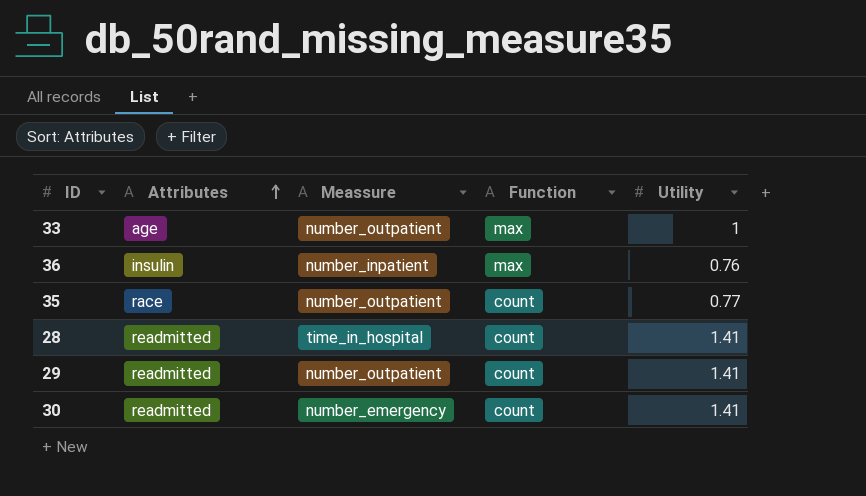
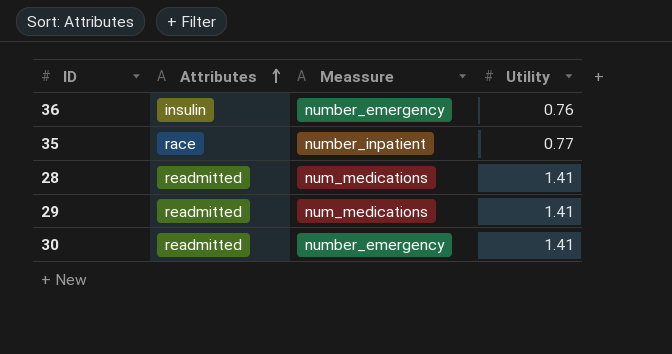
column Function | position: 4 -> none
row 33: age | number_outpatient | max | 1 -> none
36 | Meassure: number_inpatient -> number_emergency
35 | Meassure: number_outpatient -> number_inpatient
28 | Meassure: time_in_hospital -> num_medications
29 | Meassure: number_outpatient -> num_medications

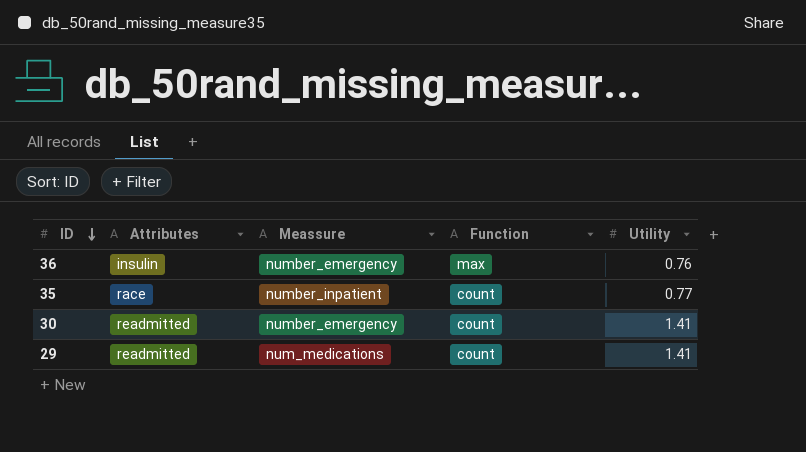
row order: Attributes ascending -> ID descending
column Function | position: none -> 4
row 28: readmitted | num_medications | 1.41 -> none

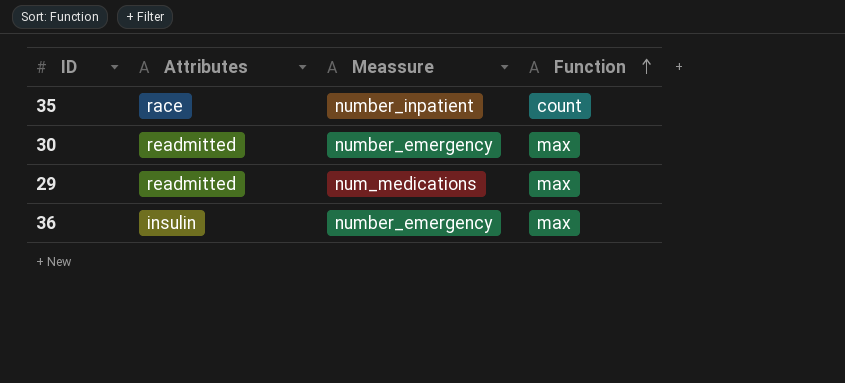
row order: ID descending -> Function ascending
column Utility | position: 5 -> none
30 | Function: count -> max
29 | Function: count -> max

